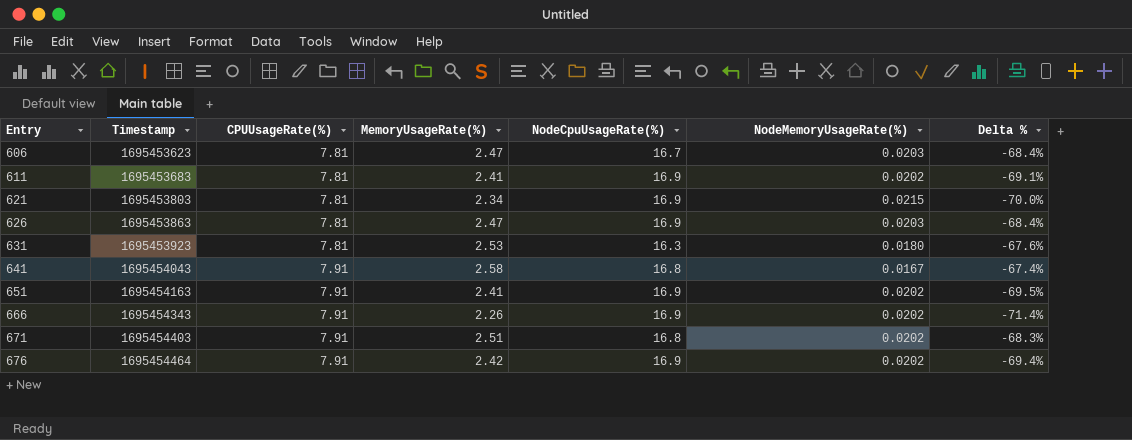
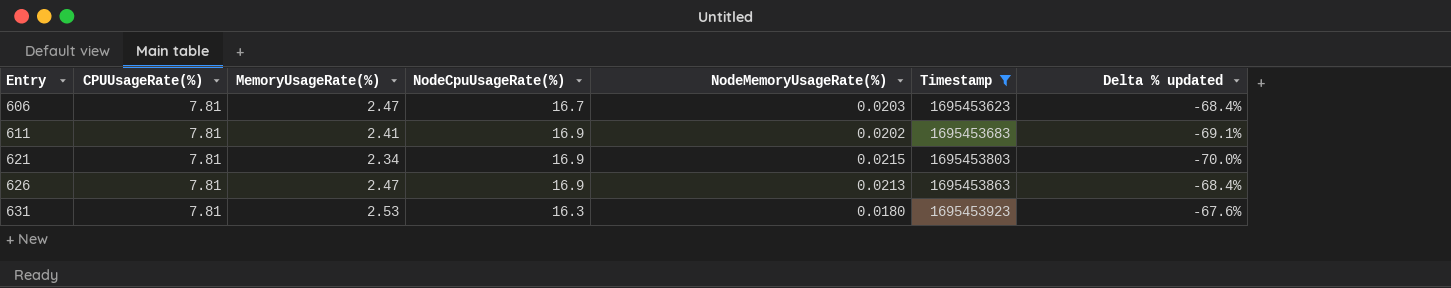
filter: none -> Timestamp <= 1695453923
column Timestamp | position: 2 -> 6
column name: Delta % -> Delta % updated
626 | NodeMemoryUsageRate(%): 0.0203 -> 0.0213

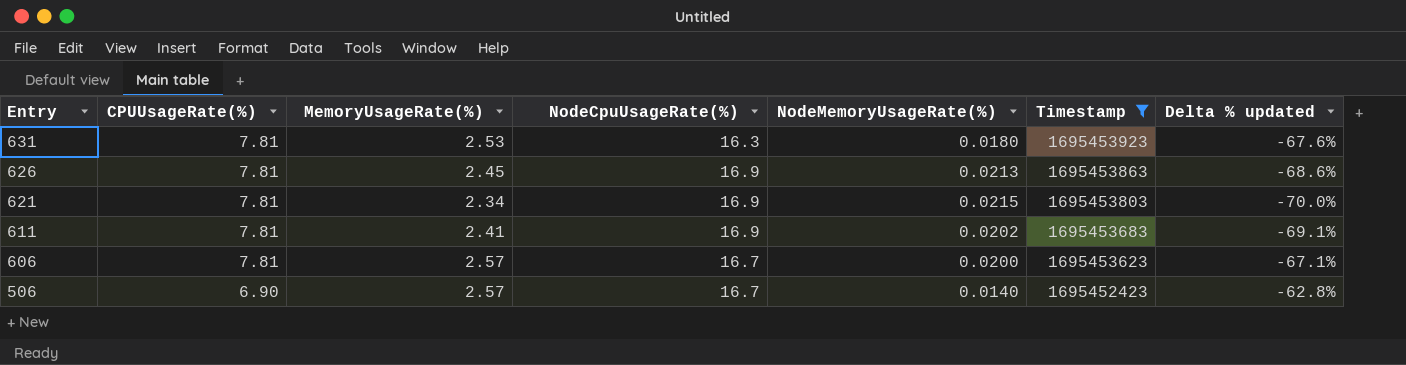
row order: Entry ascending -> Entry descending
626 | MemoryUsageRate(%): 2.47 -> 2.45
626 | Delta % updated: -68.4% -> -68.6%
606 | MemoryUsageRate(%): 2.47 -> 2.57
606 | NodeMemoryUsageRate(%): 0.0203 -> 0.0200
606 | Delta % updated: -68.4% -> -67.1%
row 506: none -> 6.90 | 2.57 | 16.7 | 0.0140 | 1695452423 | -62.8%

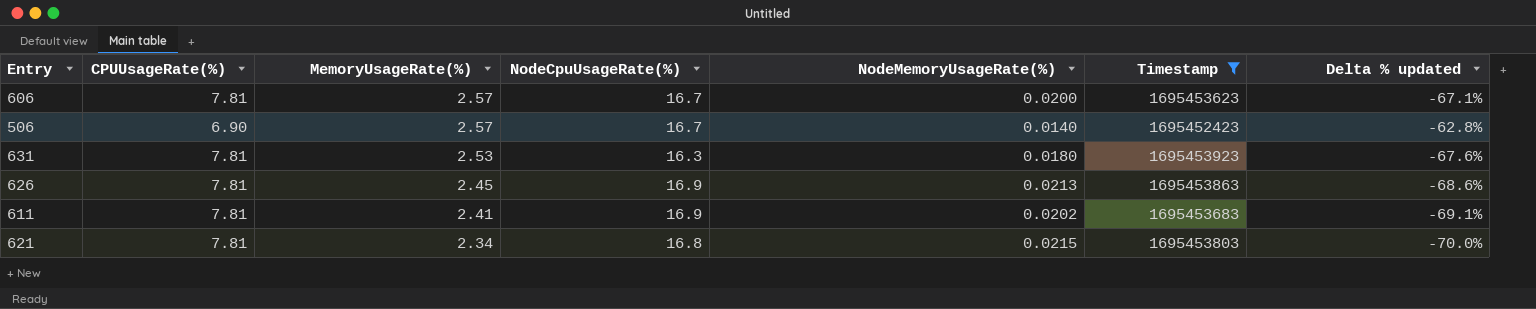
row order: Entry descending -> MemoryUsageRate(%) descending
621 | NodeCpuUsageRate(%): 16.9 -> 16.8

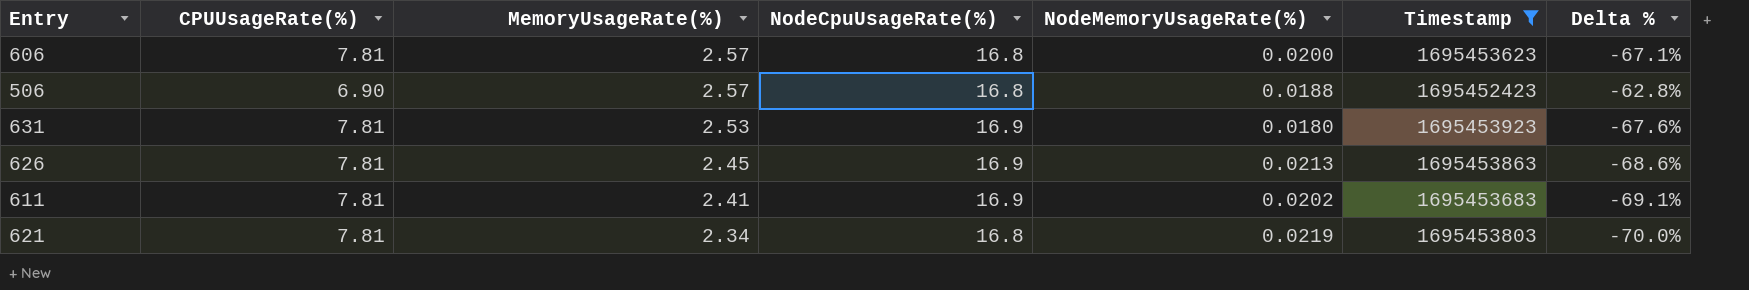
column name: Delta % updated -> Delta %
606 | NodeCpuUsageRate(%): 16.7 -> 16.8
506 | NodeCpuUsageRate(%): 16.7 -> 16.8
506 | NodeMemoryUsageRate(%): 0.0140 -> 0.0188
631 | NodeCpuUsageRate(%): 16.3 -> 16.9
621 | NodeMemoryUsageRate(%): 0.0215 -> 0.0219

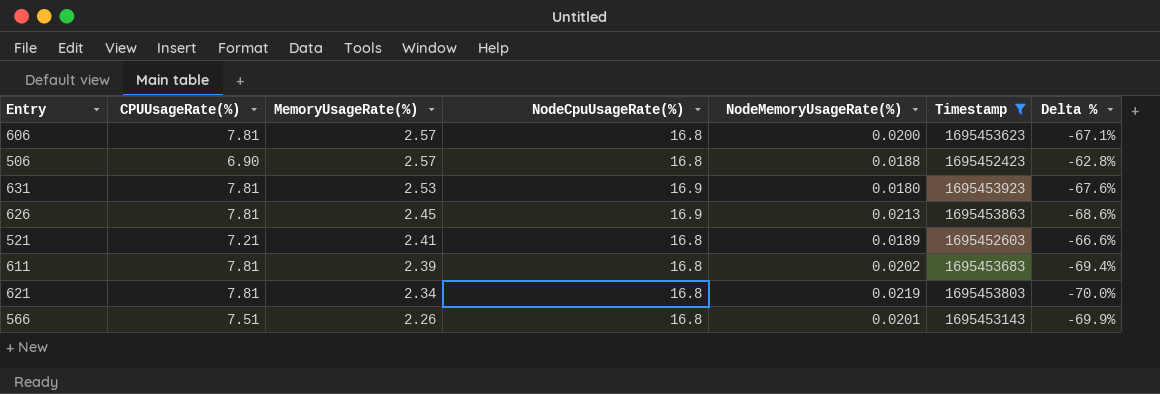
row 521: none -> 7.21 | 2.41 | 16.8 | 0.0189 | 1695452603 | -66.6%
611 | MemoryUsageRate(%): 2.41 -> 2.39
611 | NodeCpuUsageRate(%): 16.9 -> 16.8
611 | Delta %: -69.1% -> -69.4%
row 566: none -> 7.51 | 2.26 | 16.8 | 0.0201 | 1695453143 | -69.9%

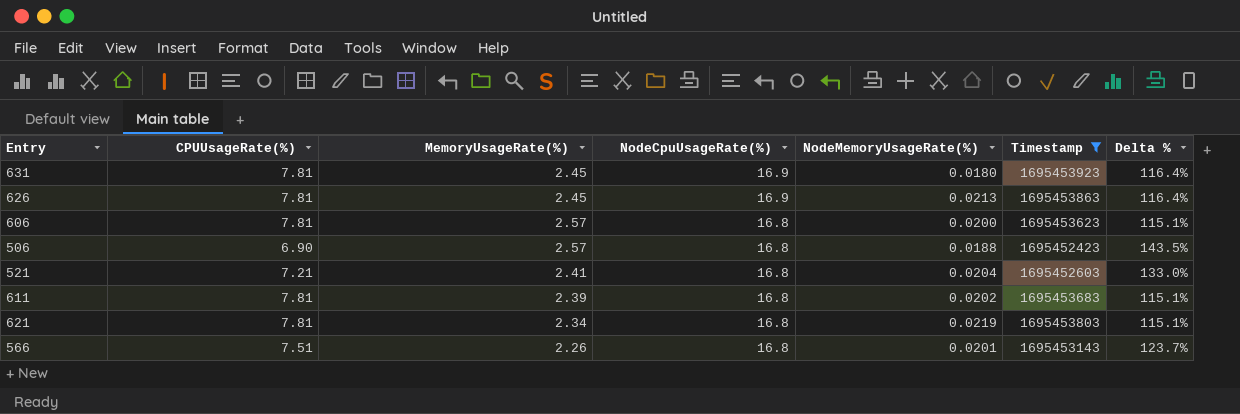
row order: MemoryUsageRate(%) descending -> NodeCpuUsageRate(%) descending
column Delta % | formula: ([MemoryUsageRate(%)] - [CPUUsageRate(%)]) / [CPUUsageRate(%)] -> ([NodeCpuUsageRate(%)] - [CPUUsageRate(%)]) / [CPUUsageRate(%)]
631 | MemoryUsageRate(%): 2.53 -> 2.45
521 | NodeMemoryUsageRate(%): 0.0189 -> 0.0204

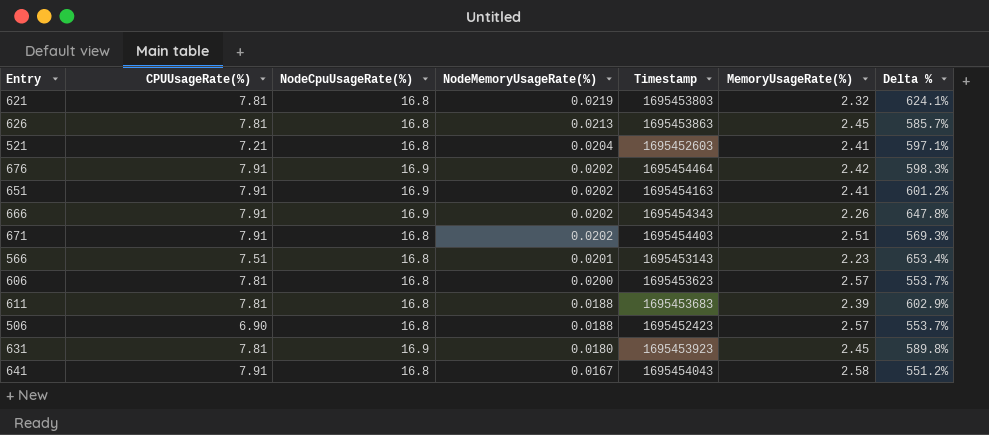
filter: Timestamp <= 1695453923 -> none
row order: NodeCpuUsageRate(%) descending -> NodeMemoryUsageRate(%) descending
column MemoryUsageRate(%) | position: 3 -> 6
column Delta % | formula: ([NodeCpuUsageRate(%)] - [CPUUsageRate(%)]) / [CPUUsageRate(%)] -> ([NodeCpuUsageRate(%)] - [MemoryUsageRate(%)]) / [MemoryUsageRate(%)]
621 | MemoryUsageRate(%): 2.34 -> 2.32
626 | NodeCpuUsageRate(%): 16.9 -> 16.8
566 | MemoryUsageRate(%): 2.26 -> 2.23
611 | NodeMemoryUsageRate(%): 0.0202 -> 0.0188

